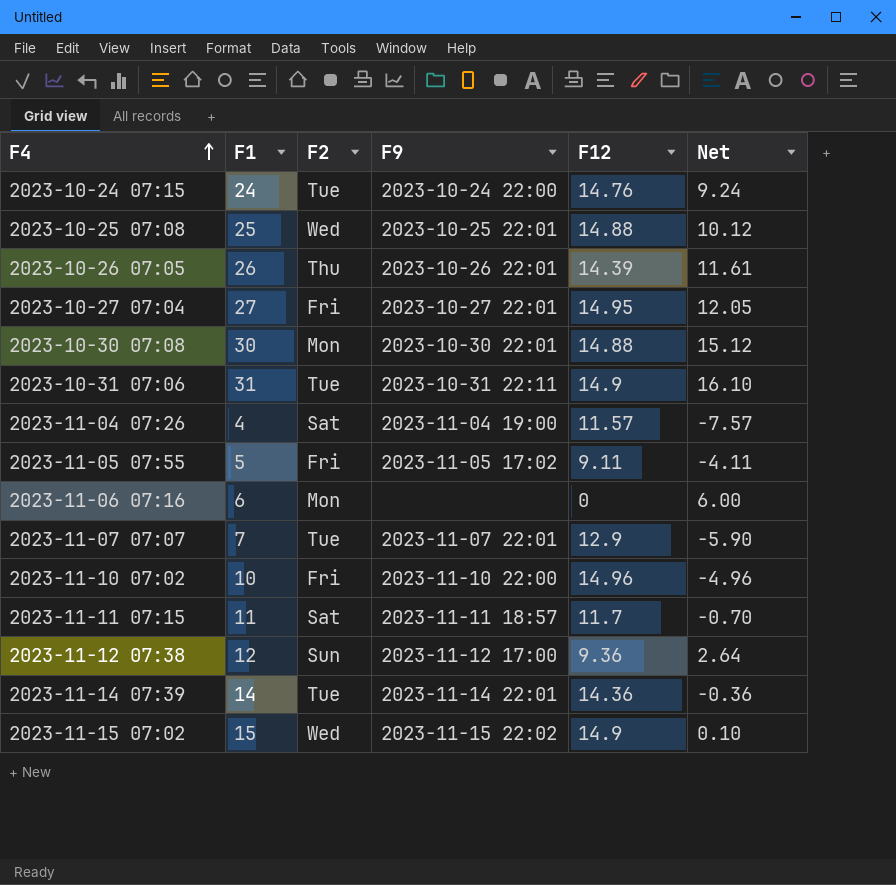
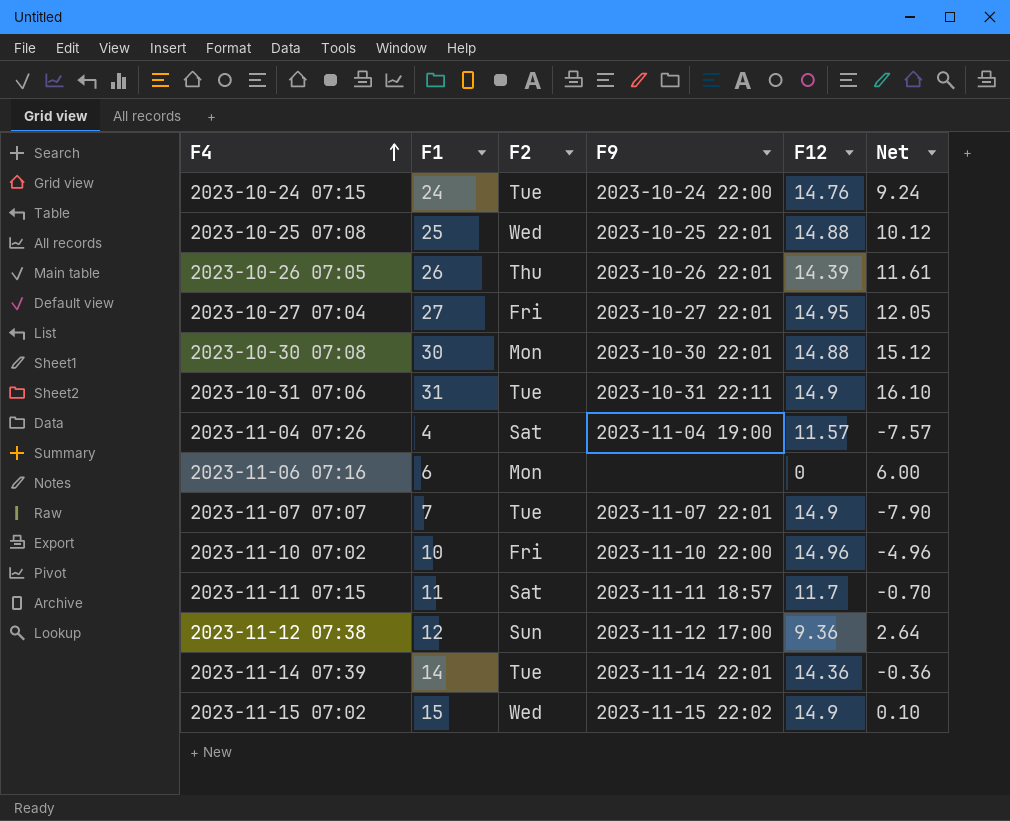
row 2023-11-05 07:55: 5 | Fri | 2023-11-05 17:02 | 9.11 | -4.11 -> none
2023-11-07 07:07 | F12: 12.9 -> 14.9
2023-11-07 07:07 | Net: -5.90 -> -7.90

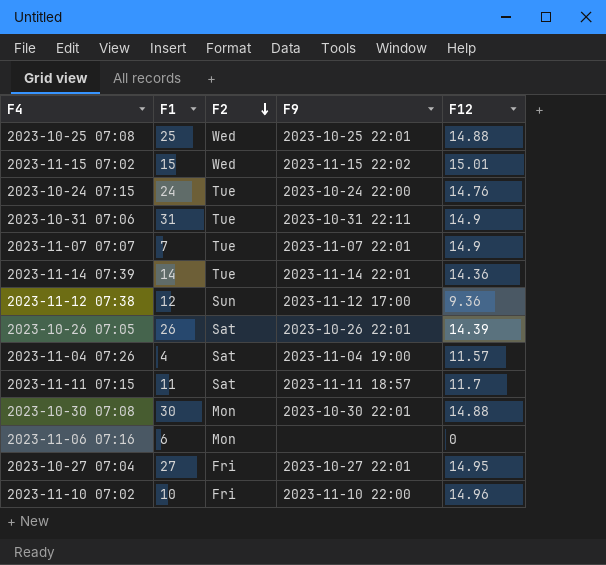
row order: F4 ascending -> F2 descending
column Net | formula: [F1] - [F12] -> none
2023-11-15 07:02 | F12: 14.9 -> 15.01
2023-10-26 07:05 | F2: Thu -> Sat

